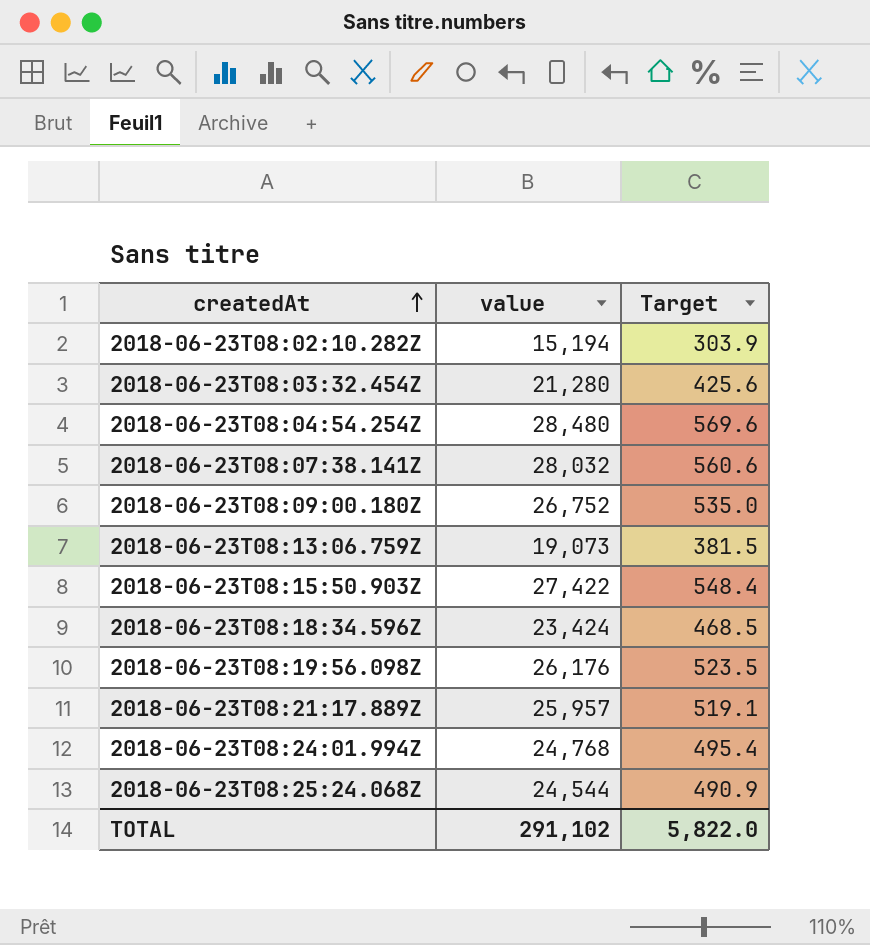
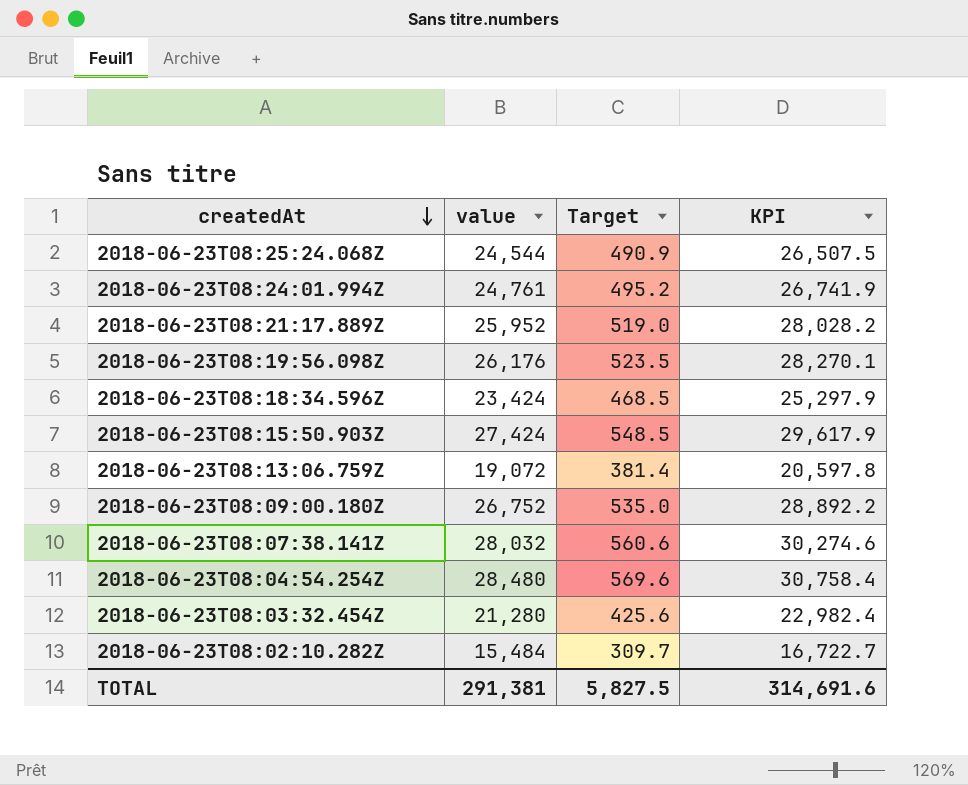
row order: createdAt ascending -> createdAt descending
column KPI | formula: none -> [value] * 1.08
2018-06-23T08:24:01.994Z | value: 24,768 -> 24,761
2018-06-23T08:24:01.994Z | Target: 495.4 -> 495.2
2018-06-23T08:21:17.889Z | value: 25,957 -> 25,952
2018-06-23T08:21:17.889Z | Target: 519.1 -> 519.0
2018-06-23T08:15:50.903Z | value: 27,422 -> 27,424
2018-06-23T08:15:50.903Z | Target: 548.4 -> 548.5
2018-06-23T08:13:06.759Z | value: 19,073 -> 19,072
2018-06-23T08:13:06.759Z | Target: 381.5 -> 381.4
2018-06-23T08:02:10.282Z | value: 15,194 -> 15,484
2018-06-23T08:02:10.282Z | Target: 303.9 -> 309.7
TOTAL | value: 291,102 -> 291,381
TOTAL | Target: 5,822.0 -> 5,827.5

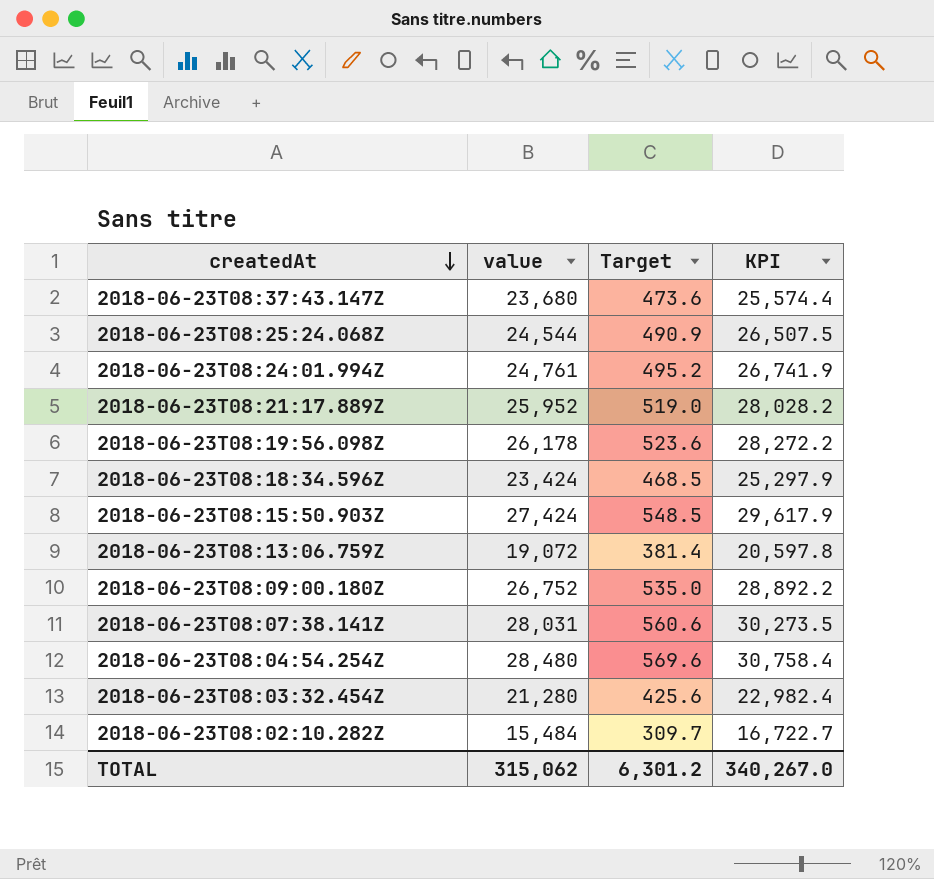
row 2018-06-23T08:37:43.147Z: none -> 23,680 | 473.6 | 25,574.4
2018-06-23T08:19:56.098Z | value: 26,176 -> 26,178
2018-06-23T08:19:56.098Z | Target: 523.5 -> 523.6
2018-06-23T08:19:56.098Z | KPI: 28,270.1 -> 28,272.2
2018-06-23T08:07:38.141Z | value: 28,032 -> 28,031
2018-06-23T08:07:38.141Z | KPI: 30,274.6 -> 30,273.5
TOTAL | value: 291,381 -> 315,062
TOTAL | Target: 5,827.5 -> 6,301.2
TOTAL | KPI: 314,691.6 -> 340,267.0

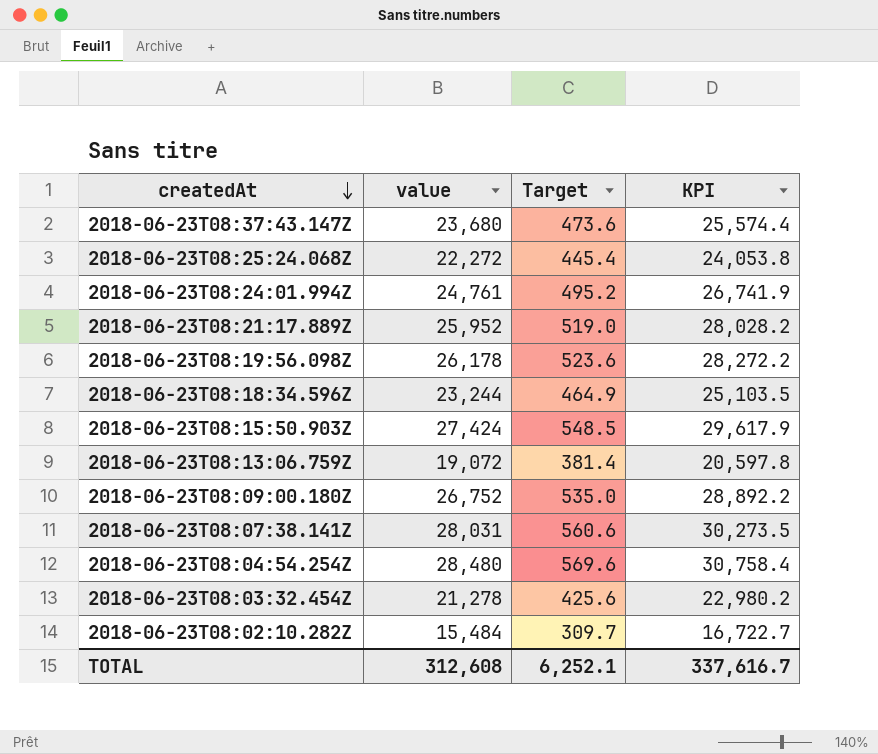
2018-06-23T08:25:24.068Z | value: 24,544 -> 22,272
2018-06-23T08:25:24.068Z | Target: 490.9 -> 445.4
2018-06-23T08:25:24.068Z | KPI: 26,507.5 -> 24,053.8
2018-06-23T08:18:34.596Z | value: 23,424 -> 23,244
2018-06-23T08:18:34.596Z | Target: 468.5 -> 464.9
2018-06-23T08:18:34.596Z | KPI: 25,297.9 -> 25,103.5
2018-06-23T08:03:32.454Z | value: 21,280 -> 21,278
2018-06-23T08:03:32.454Z | KPI: 22,982.4 -> 22,980.2
TOTAL | value: 315,062 -> 312,608
TOTAL | Target: 6,301.2 -> 6,252.1
TOTAL | KPI: 340,267.0 -> 337,616.7

